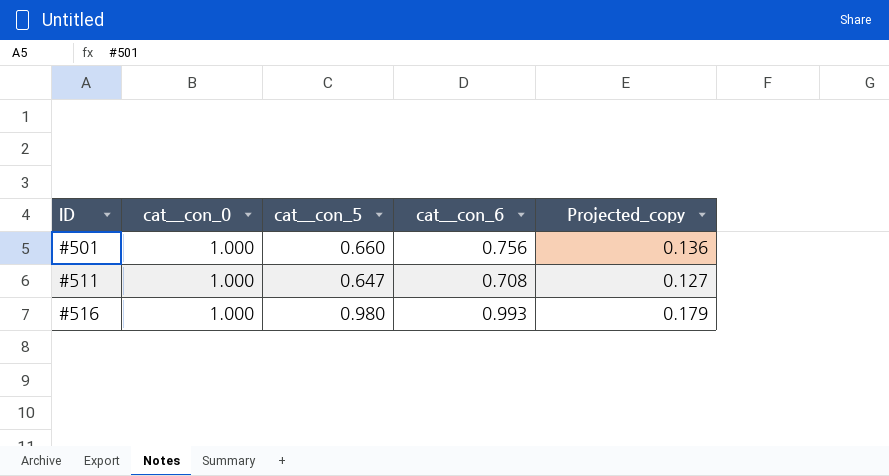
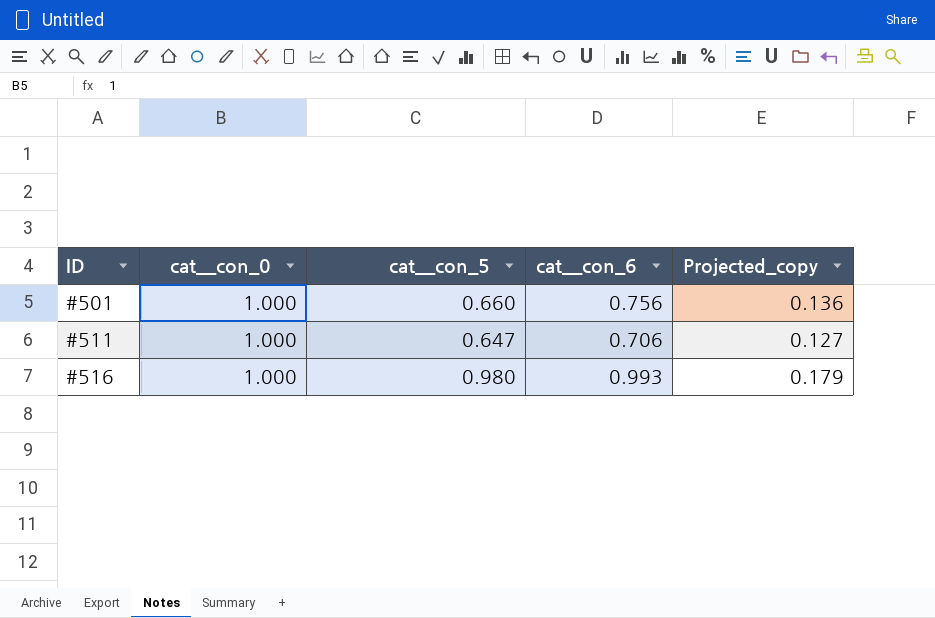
#511 | cat__con_6: 0.708 -> 0.706

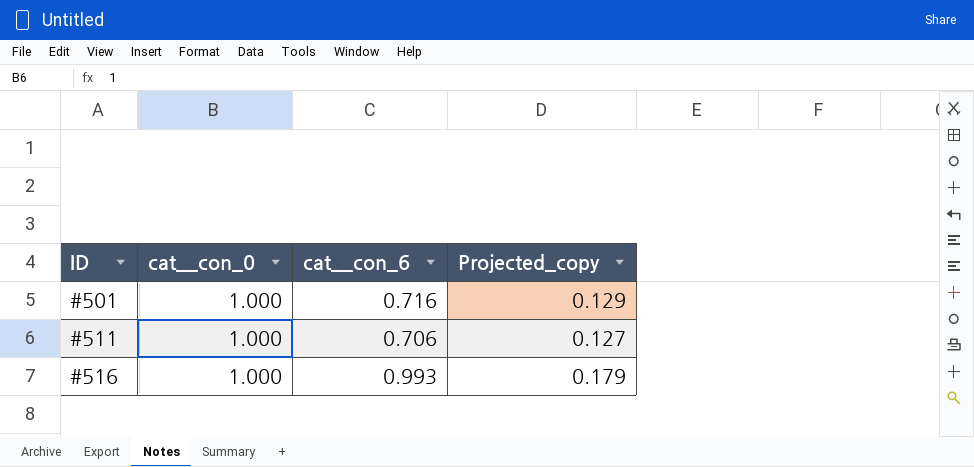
column cat__con_5 | position: 3 -> none
#501 | cat__con_6: 0.756 -> 0.716
#501 | Projected_copy: 0.136 -> 0.129

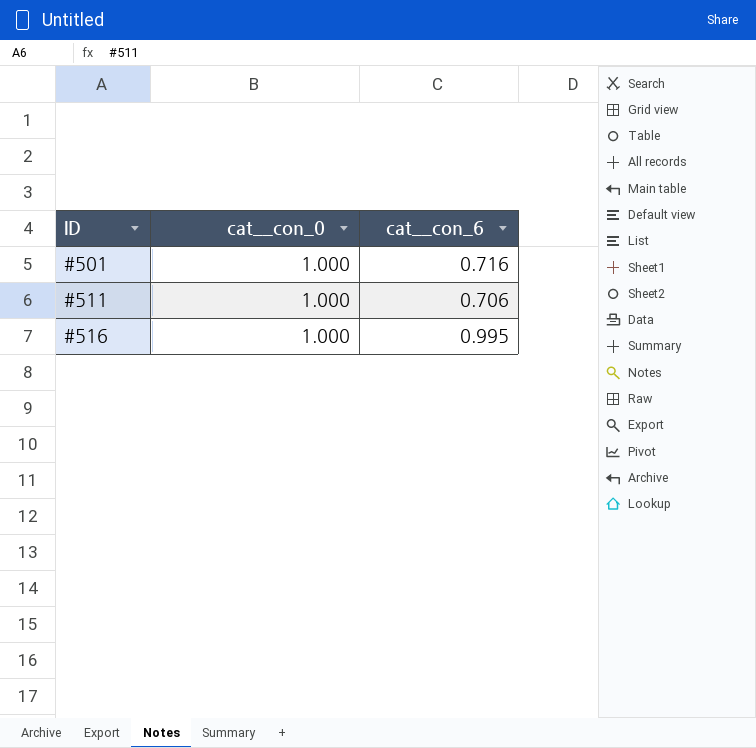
column Projected_copy | formula: [cat__con_6] * 0.18 -> none
#516 | cat__con_6: 0.993 -> 0.995

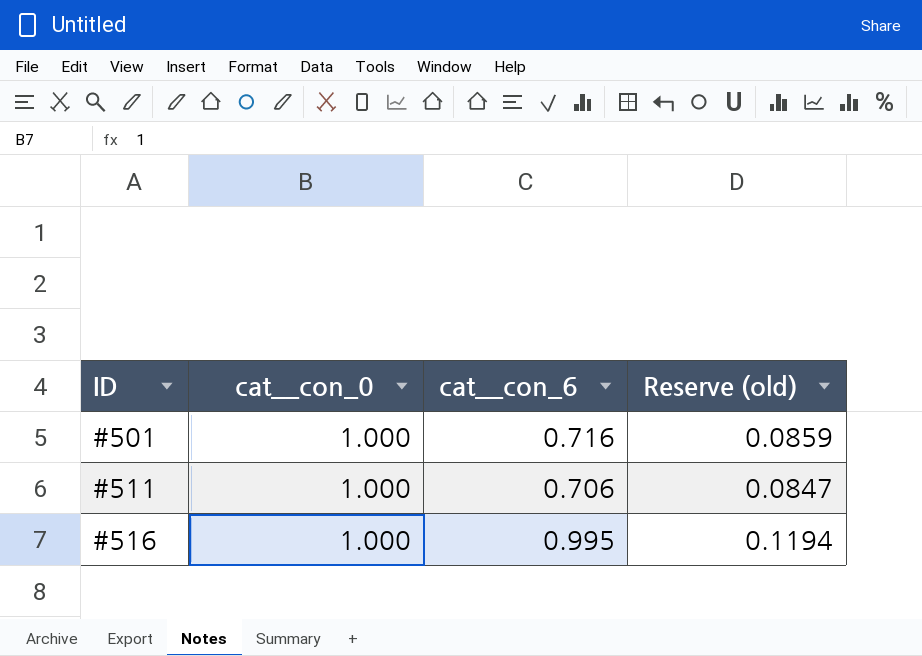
column Reserve (old) | formula: none -> [cat__con_6] * 0.12

